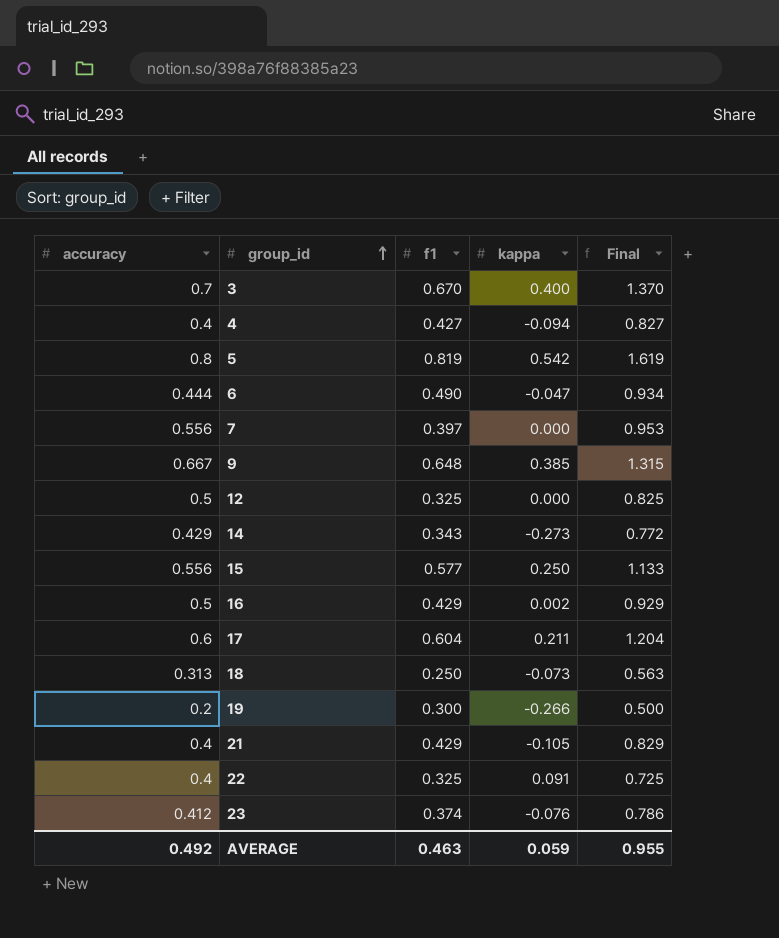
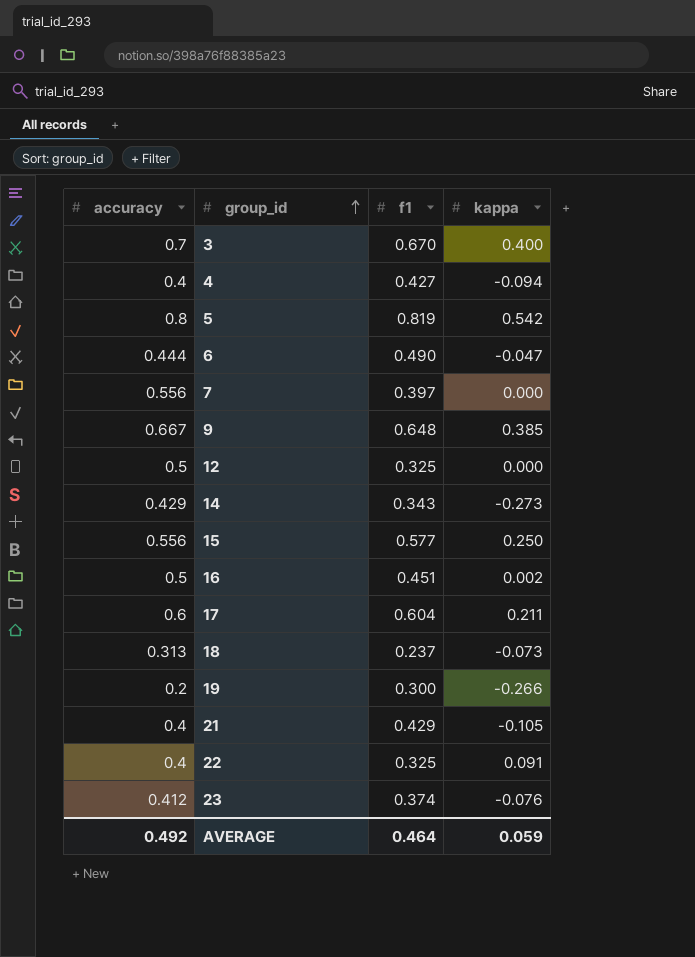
column Final | formula: [accuracy] + [f1] -> none
16 | f1: 0.429 -> 0.451
18 | f1: 0.250 -> 0.237
AVERAGE | f1: 0.463 -> 0.464

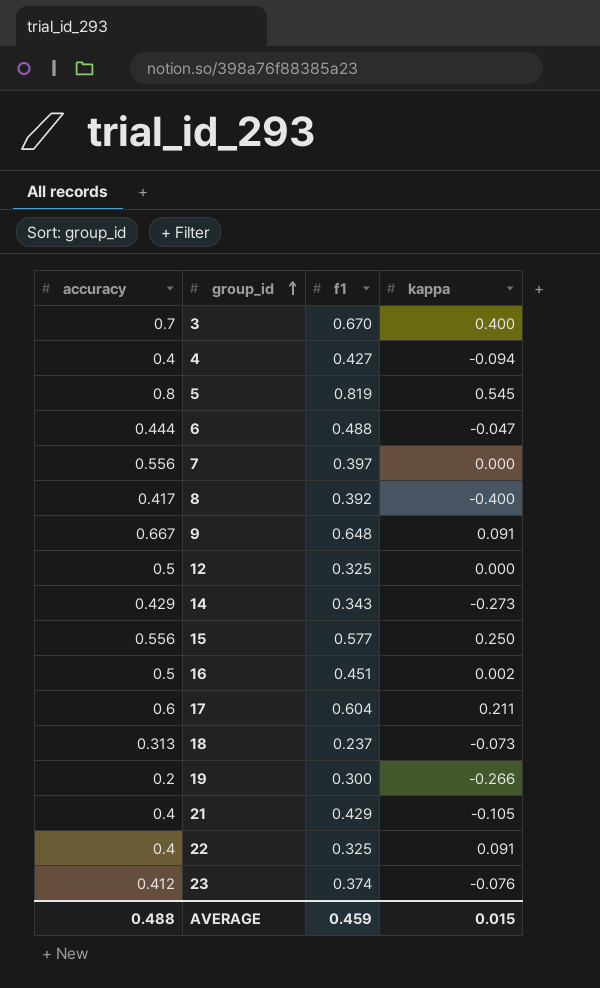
5 | kappa: 0.542 -> 0.545
6 | f1: 0.490 -> 0.488
row 8: none -> 0.417 | 0.392 | -0.400
9 | kappa: 0.385 -> 0.091
AVERAGE | accuracy: 0.492 -> 0.488
AVERAGE | f1: 0.464 -> 0.459
AVERAGE | kappa: 0.059 -> 0.015

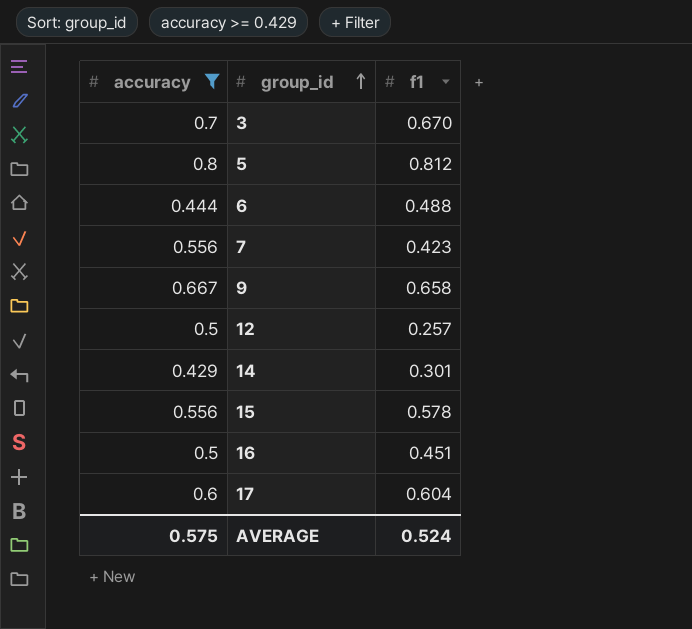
filter: none -> accuracy >= 0.429
column kappa | position: 4 -> none
5 | f1: 0.819 -> 0.812
7 | f1: 0.397 -> 0.423
9 | f1: 0.648 -> 0.658
12 | f1: 0.325 -> 0.257
14 | f1: 0.343 -> 0.301
15 | f1: 0.577 -> 0.578
AVERAGE | accuracy: 0.488 -> 0.575
AVERAGE | f1: 0.459 -> 0.524

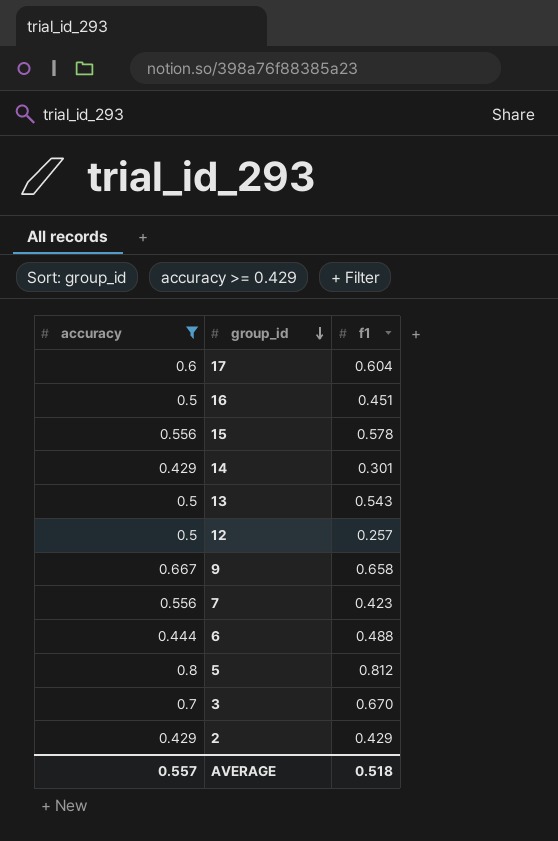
row order: group_id ascending -> group_id descending
row 13: none -> 0.5 | 0.543
row 2: none -> 0.429 | 0.429
AVERAGE | accuracy: 0.575 -> 0.557
AVERAGE | f1: 0.524 -> 0.518

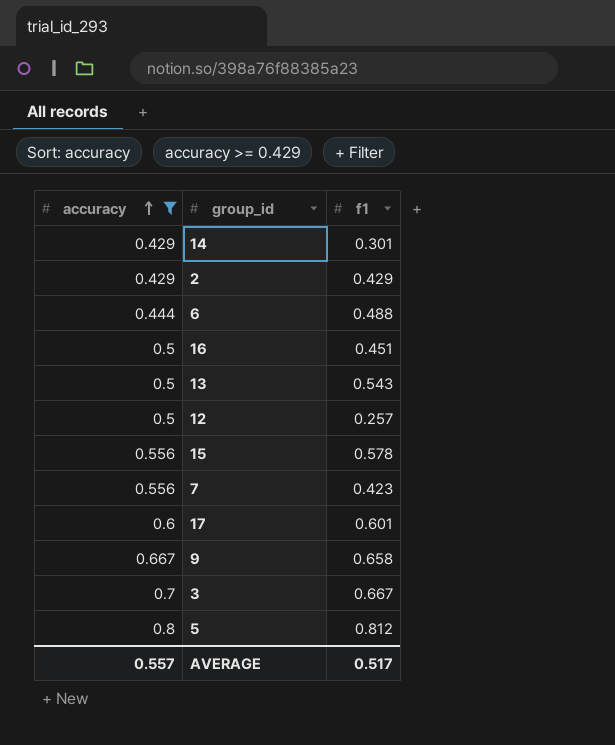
row order: group_id descending -> accuracy ascending
17 | f1: 0.604 -> 0.601
3 | f1: 0.670 -> 0.667
AVERAGE | f1: 0.518 -> 0.517

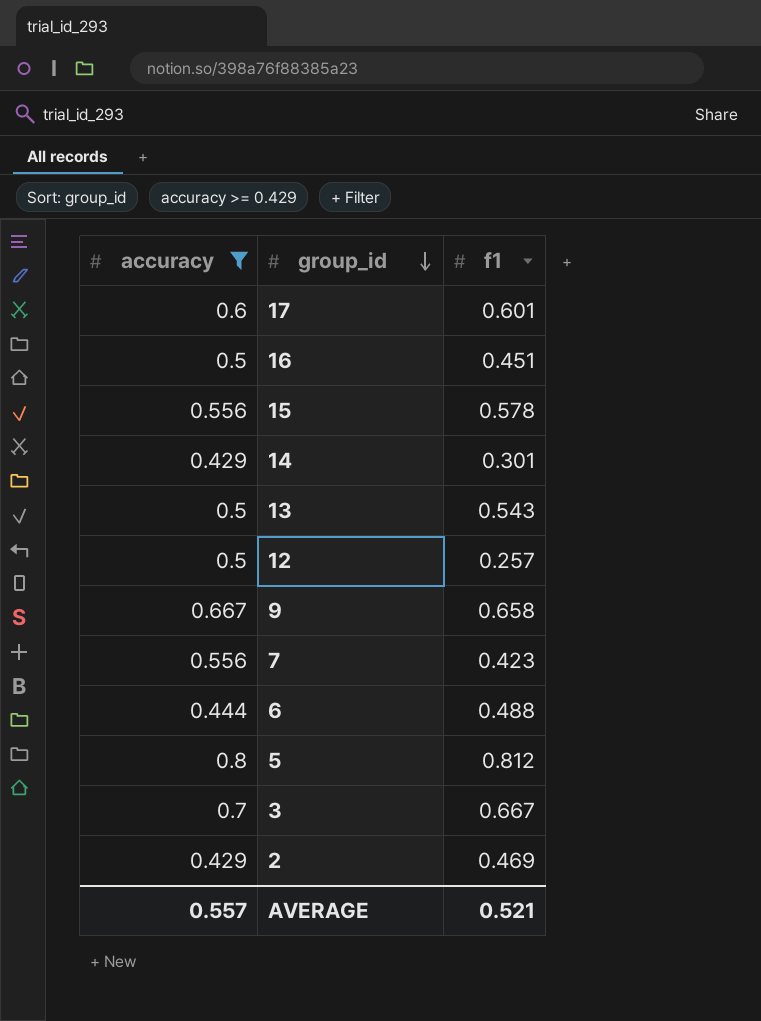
row order: accuracy ascending -> group_id descending
2 | f1: 0.429 -> 0.469
AVERAGE | f1: 0.517 -> 0.521

